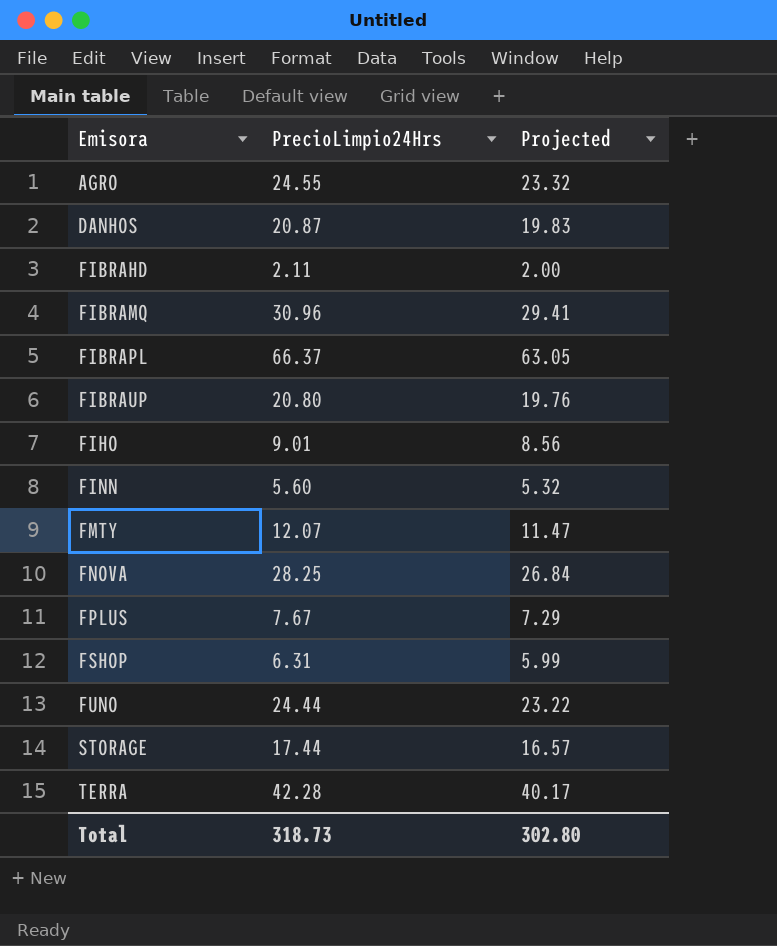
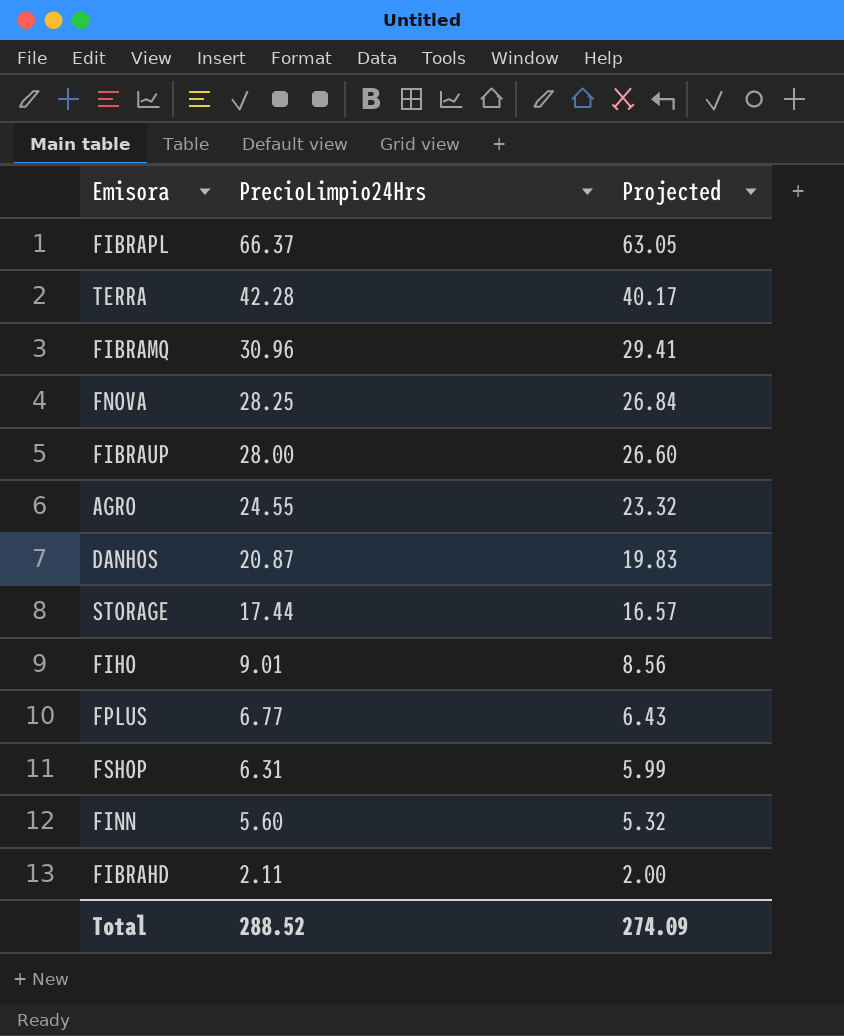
row order: Emisora ascending -> PrecioLimpio24Hrs descending
row FMTY: 12.07 | 11.47 -> none
row FUNO: 24.44 | 23.22 -> none
FIBRAUP | PrecioLimpio24Hrs: 20.80 -> 28.00
FIBRAUP | Projected: 19.76 -> 26.60
FPLUS | PrecioLimpio24Hrs: 7.67 -> 6.77
FPLUS | Projected: 7.29 -> 6.43
Total | PrecioLimpio24Hrs: 318.73 -> 288.52
Total | Projected: 302.80 -> 274.09

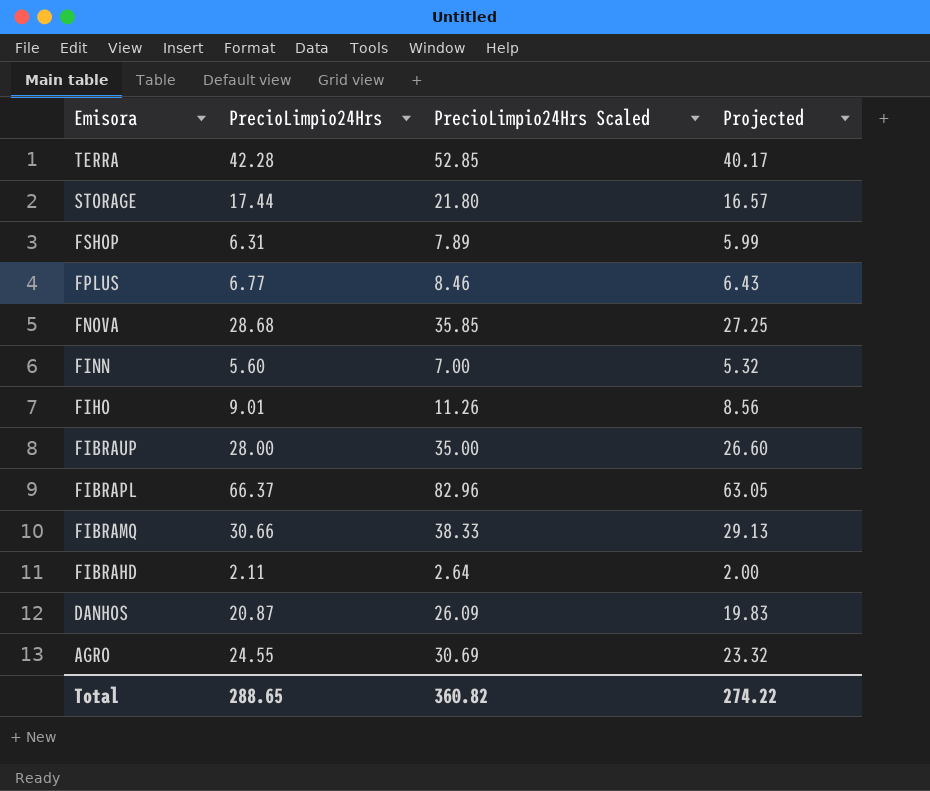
row order: PrecioLimpio24Hrs descending -> Emisora descending
column PrecioLimpio24Hrs Scaled | formula: none -> [PrecioLimpio24Hrs] * 1.25
FNOVA | PrecioLimpio24Hrs: 28.25 -> 28.68
FNOVA | Projected: 26.84 -> 27.25
FIBRAMQ | PrecioLimpio24Hrs: 30.96 -> 30.66
FIBRAMQ | Projected: 29.41 -> 29.13
Total | PrecioLimpio24Hrs: 288.52 -> 288.65
Total | Projected: 274.09 -> 274.22

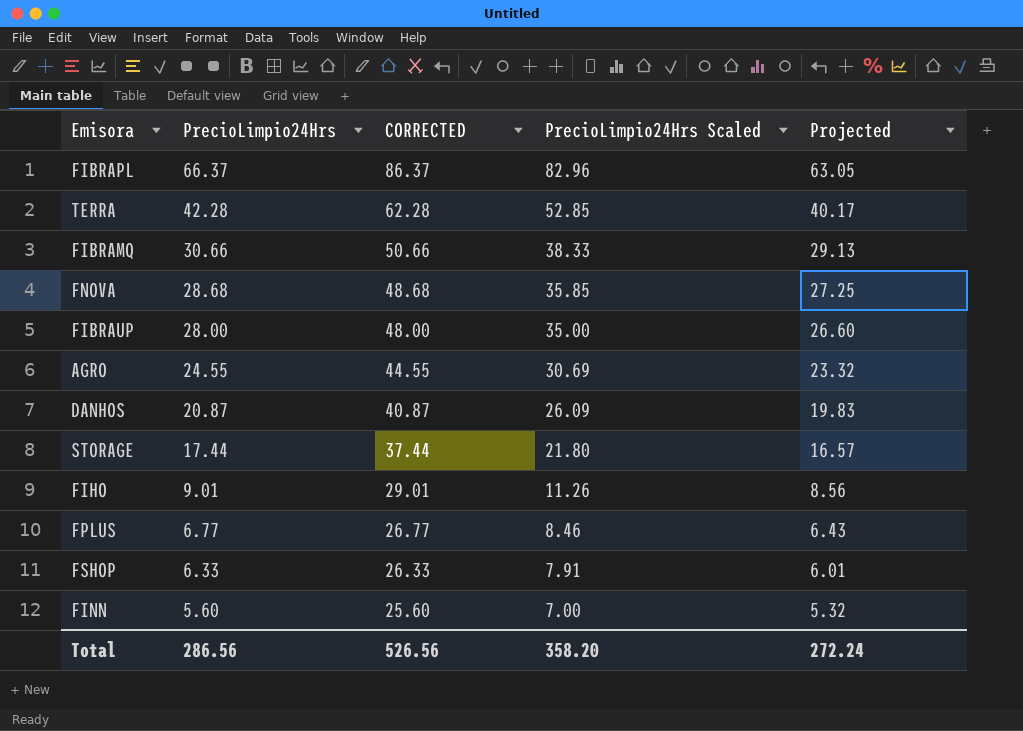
row order: Emisora descending -> PrecioLimpio24Hrs descending
column CORRECTED | formula: none -> [PrecioLimpio24Hrs] + 20
row FIBRAHD: 2.11 | 2.64 | 2.00 -> none
FSHOP | PrecioLimpio24Hrs: 6.31 -> 6.33
FSHOP | PrecioLimpio24Hrs Scaled: 7.89 -> 7.91
FSHOP | Projected: 5.99 -> 6.01
Total | PrecioLimpio24Hrs: 288.65 -> 286.56
Total | PrecioLimpio24Hrs Scaled: 360.82 -> 358.20
Total | Projected: 274.22 -> 272.24

